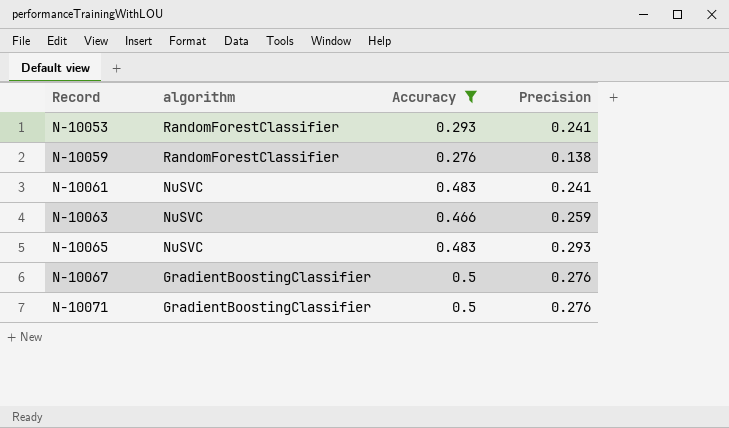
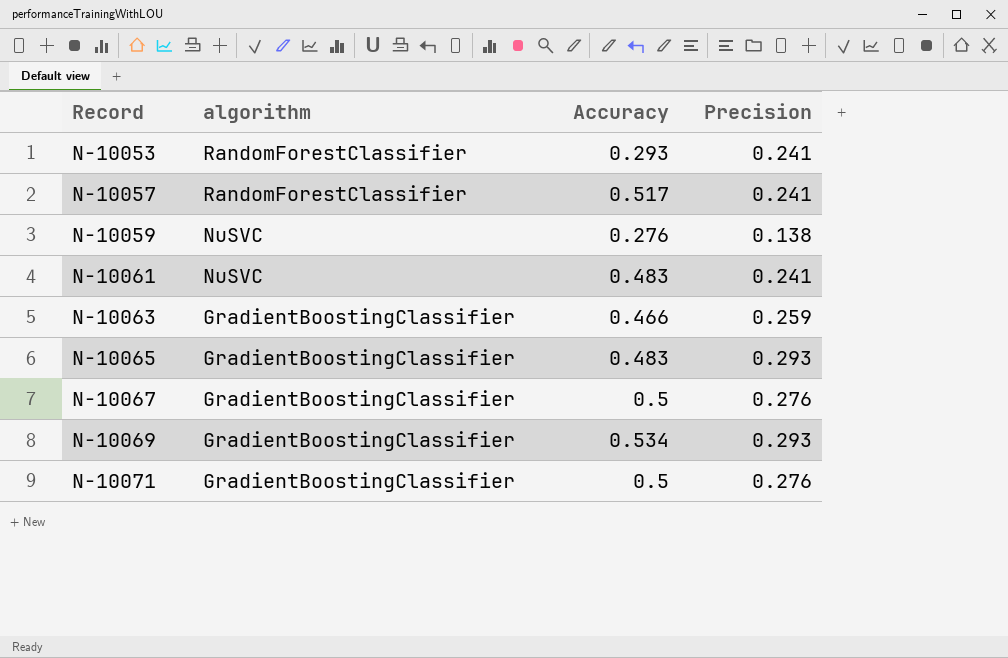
filter: Accuracy <= 0.5 -> none
N-10059 | algorithm: RandomForestClassifier -> NuSVC
N-10063 | algorithm: NuSVC -> GradientBoostingClassifier
N-10065 | algorithm: NuSVC -> GradientBoostingClassifier

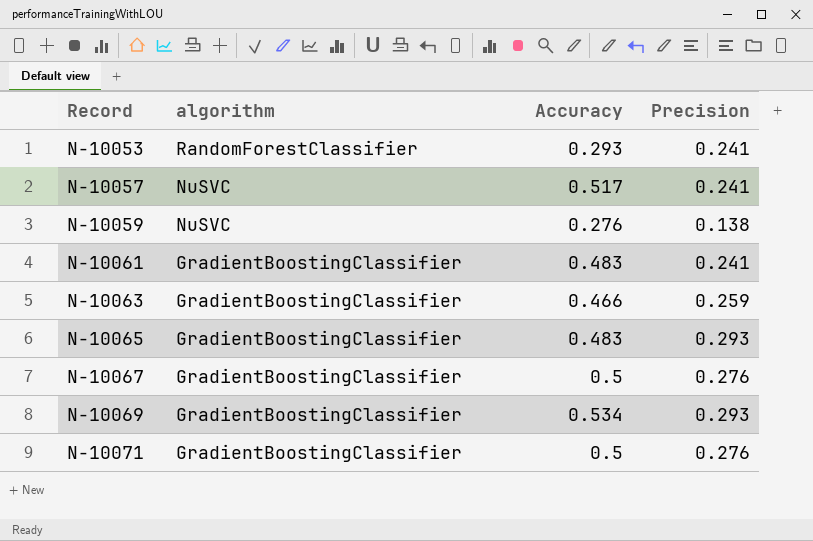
N-10057 | algorithm: RandomForestClassifier -> NuSVC
N-10061 | algorithm: NuSVC -> GradientBoostingClassifier

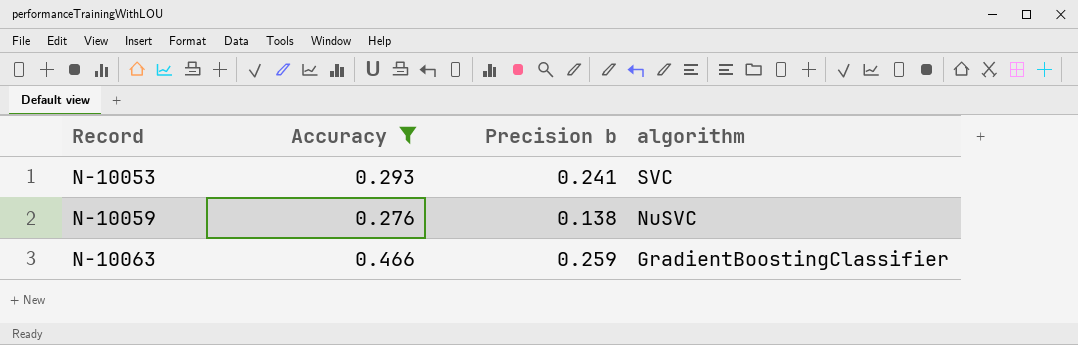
filter: none -> Accuracy <= 0.466
column name: Precision -> Precision b
column algorithm | position: 2 -> 4
N-10053 | algorithm: RandomForestClassifier -> SVC

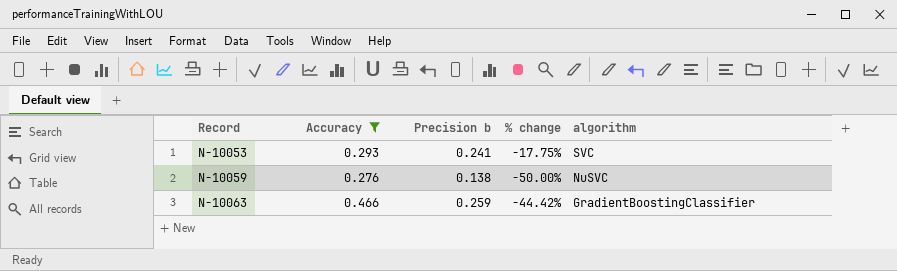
column % change | formula: none -> ([Precision b] - [Accuracy]) / [Accuracy]

